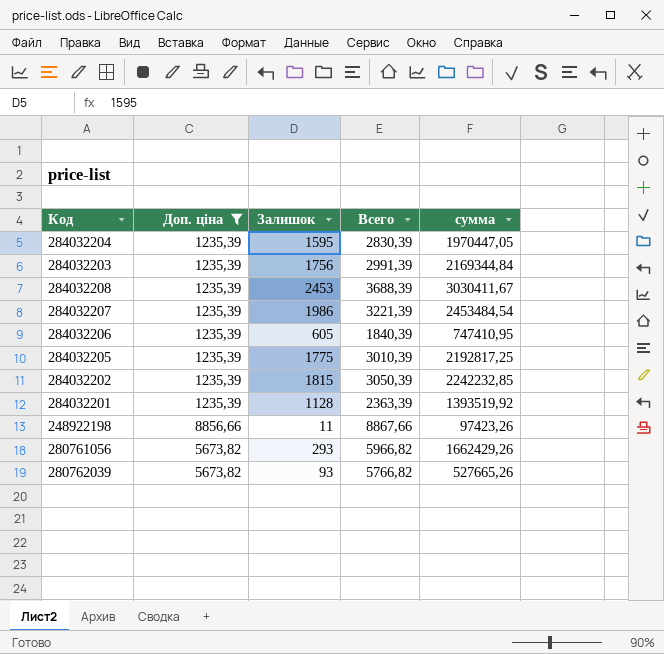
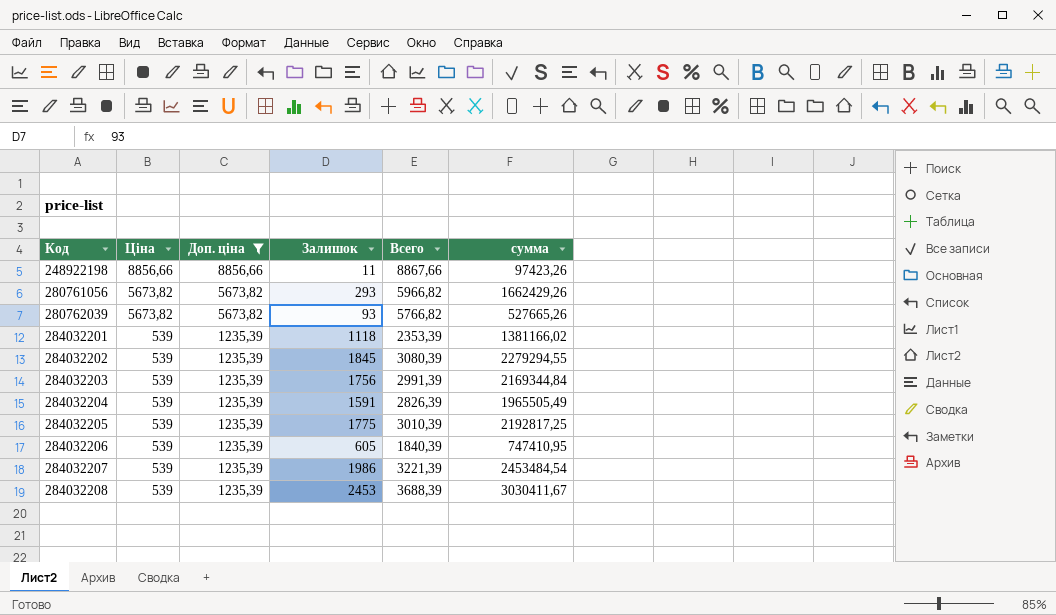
row order: none -> Код ascending
column Ціна | position: none -> 2
284032201 | Залишок: 1128 -> 1118
284032201 | Всего: 2363,39 -> 2353,39
284032201 | сумма: 1393519,92 -> 1381166,02
284032202 | Залишок: 1815 -> 1845
284032202 | Всего: 3050,39 -> 3080,39
284032202 | сумма: 2242232,85 -> 2279294,55
284032204 | Залишок: 1595 -> 1591
284032204 | Всего: 2830,39 -> 2826,39
284032204 | сумма: 1970447,05 -> 1965505,49

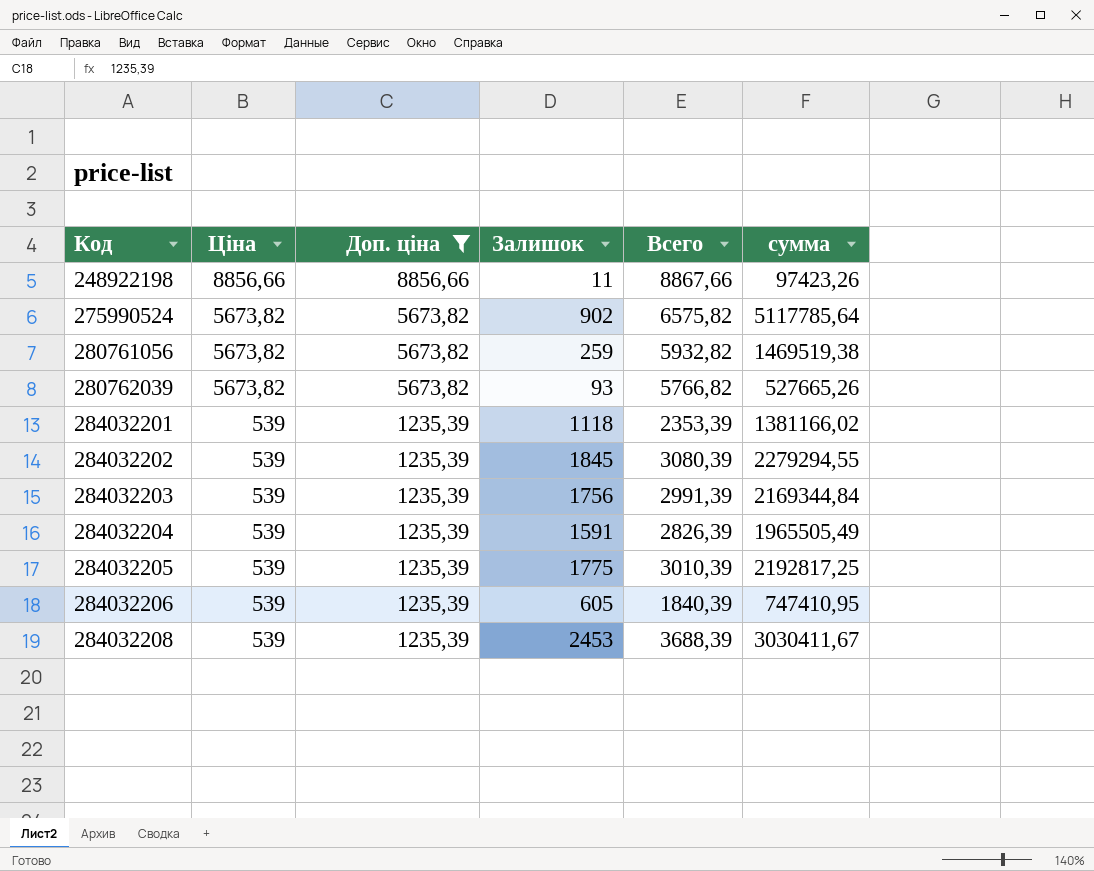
row 284032207: 539 | 1235,39 | 1986 | 3221,39 | 2453484,54 -> none
row 275990524: none -> 5673,82 | 5673,82 | 902 | 6575,82 | 5117785,64
280761056 | Залишок: 293 -> 259
280761056 | Всего: 5966,82 -> 5932,82
280761056 | сумма: 1662429,26 -> 1469519,38

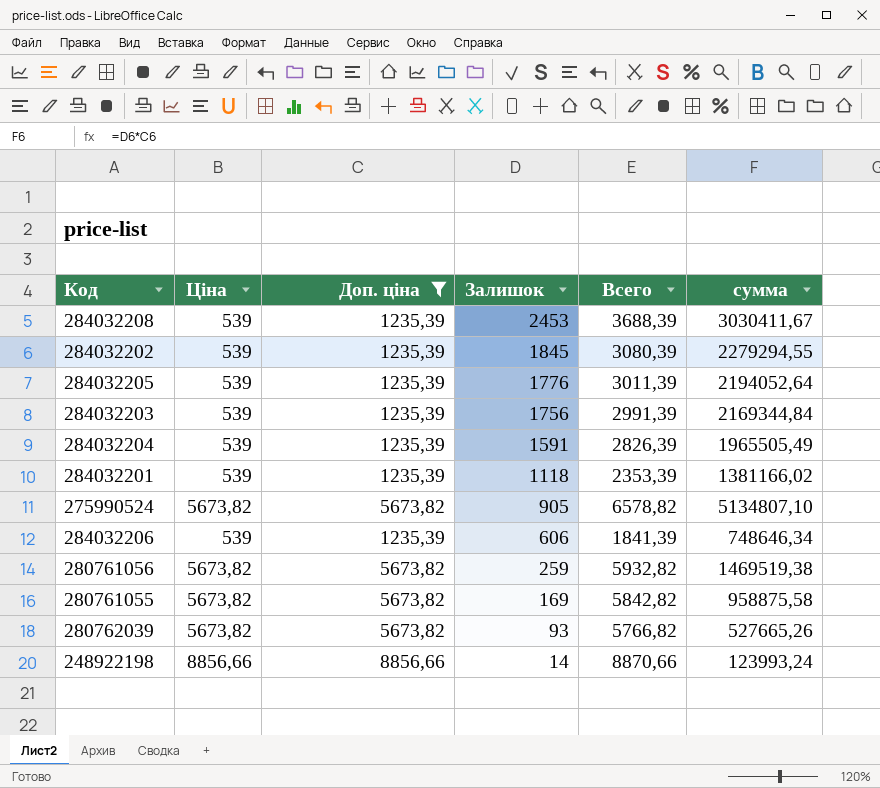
row order: Код ascending -> Залишок descending
284032205 | Залишок: 1775 -> 1776
284032205 | Всего: 3010,39 -> 3011,39
284032205 | сумма: 2192817,25 -> 2194052,64
275990524 | Залишок: 902 -> 905
275990524 | Всего: 6575,82 -> 6578,82
275990524 | сумма: 5117785,64 -> 5134807,10
284032206 | Залишок: 605 -> 606
284032206 | Всего: 1840,39 -> 1841,39
284032206 | сумма: 747410,95 -> 748646,34
row 280761055: none -> 5673,82 | 5673,82 | 169 | 5842,82 | 958875,58
248922198 | Залишок: 11 -> 14
248922198 | Всего: 8867,66 -> 8870,66
248922198 | сумма: 97423,26 -> 123993,24

